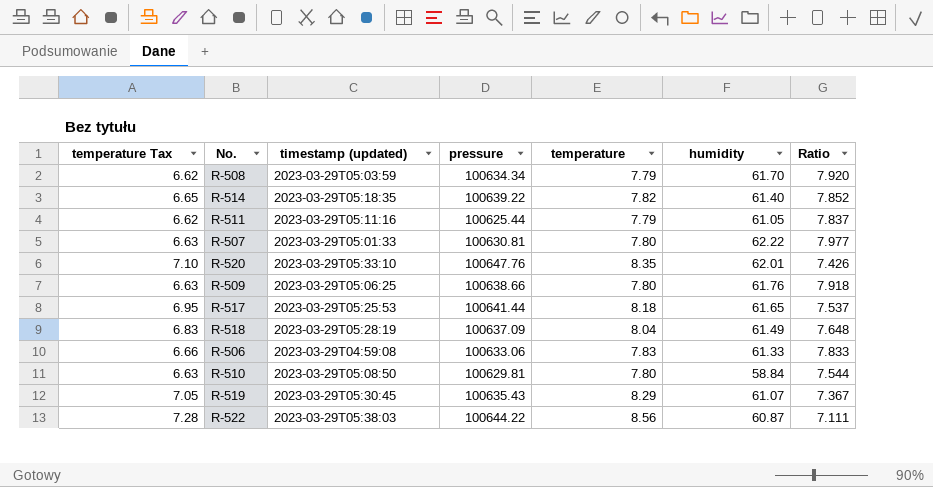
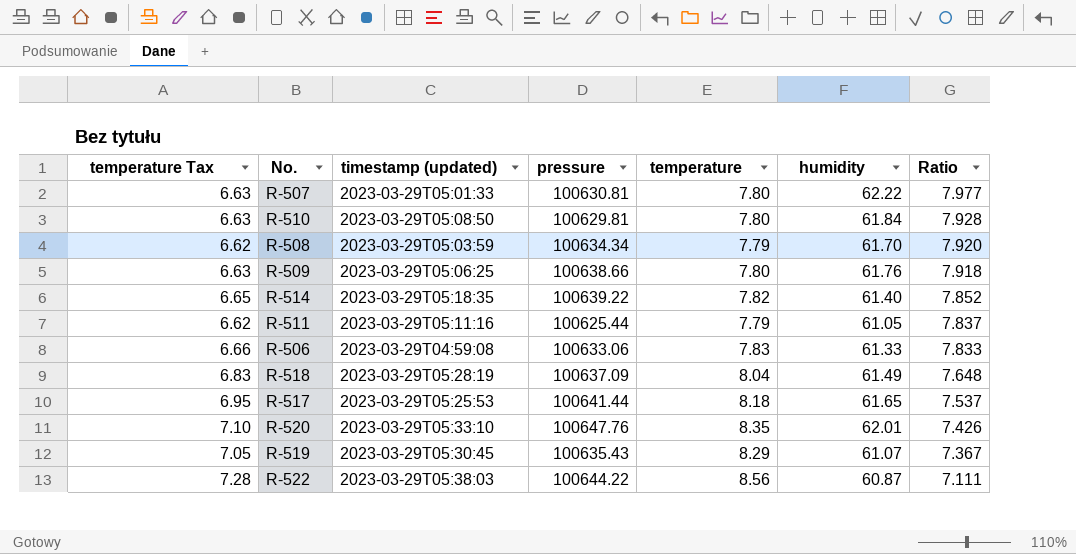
row order: none -> Ratio descending
R-510 | humidity: 58.84 -> 61.84
R-510 | Ratio: 7.544 -> 7.928

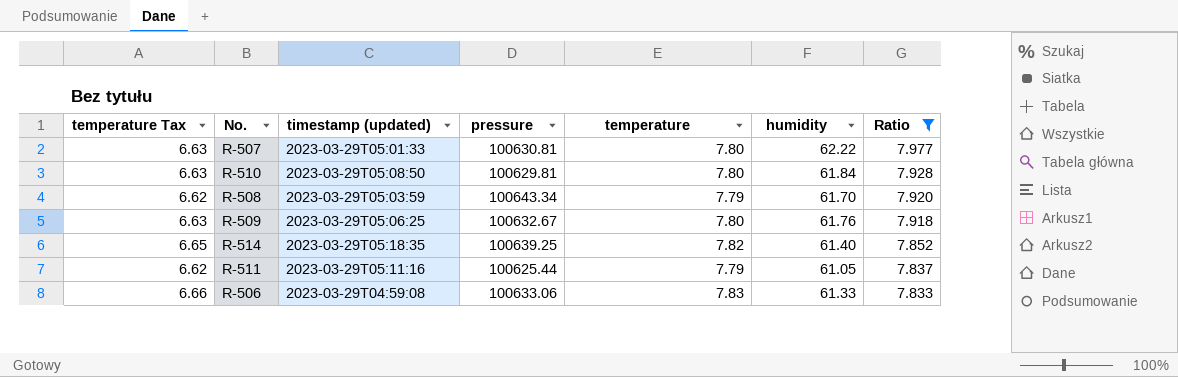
filter: none -> Ratio >= 7.833
R-508 | pressure: 100634.34 -> 100643.34
R-509 | pressure: 100638.66 -> 100632.67
R-514 | pressure: 100639.22 -> 100639.25

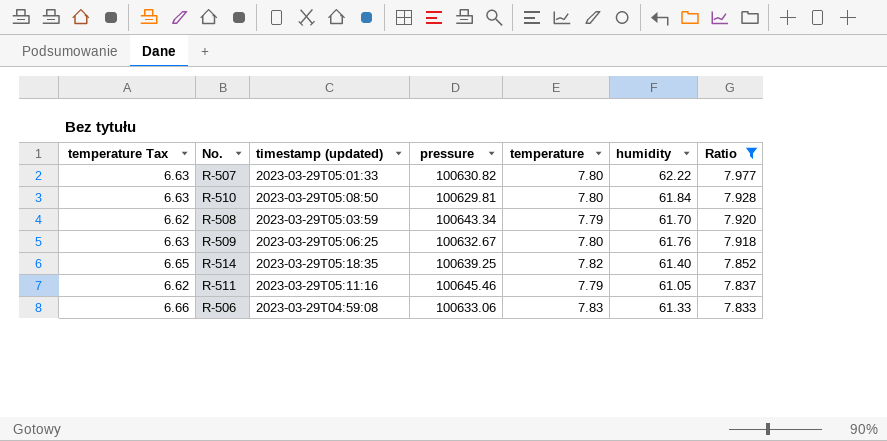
R-507 | pressure: 100630.81 -> 100630.82
R-511 | pressure: 100625.44 -> 100645.46

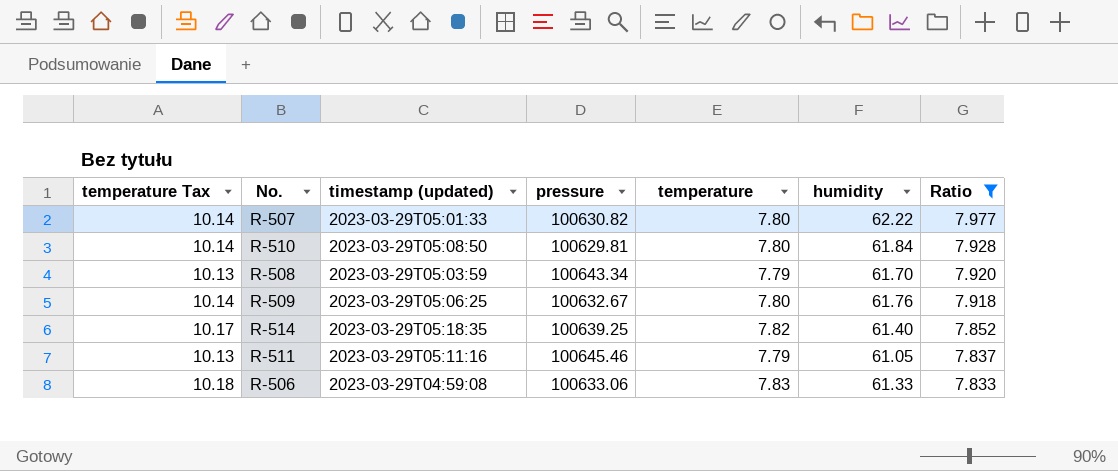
column temperature Tax | formula: [temperature] * 0.85 -> [temperature] * 1.3

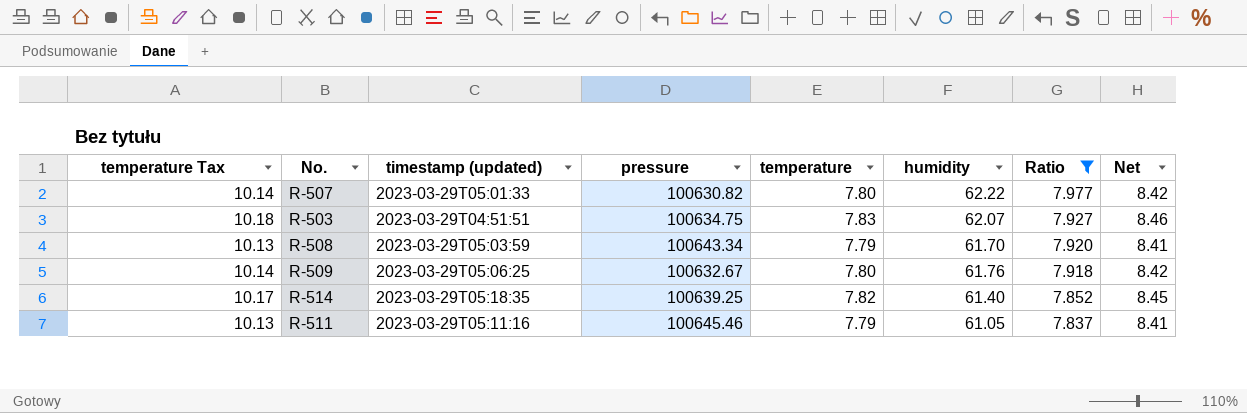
column Net | formula: none -> [temperature] * 1.08
row R-510: 10.14 | 2023-03-29T05:08:50 | 100629.81 | 7.80 | 61.84 | 7.928 -> none
row R-506: 10.18 | 2023-03-29T04:59:08 | 100633.06 | 7.83 | 61.33 | 7.833 -> none
row R-503: none -> 10.18 | 2023-03-29T04:51:51 | 100634.75 | 7.83 | 62.07 | 7.927 | 8.46

